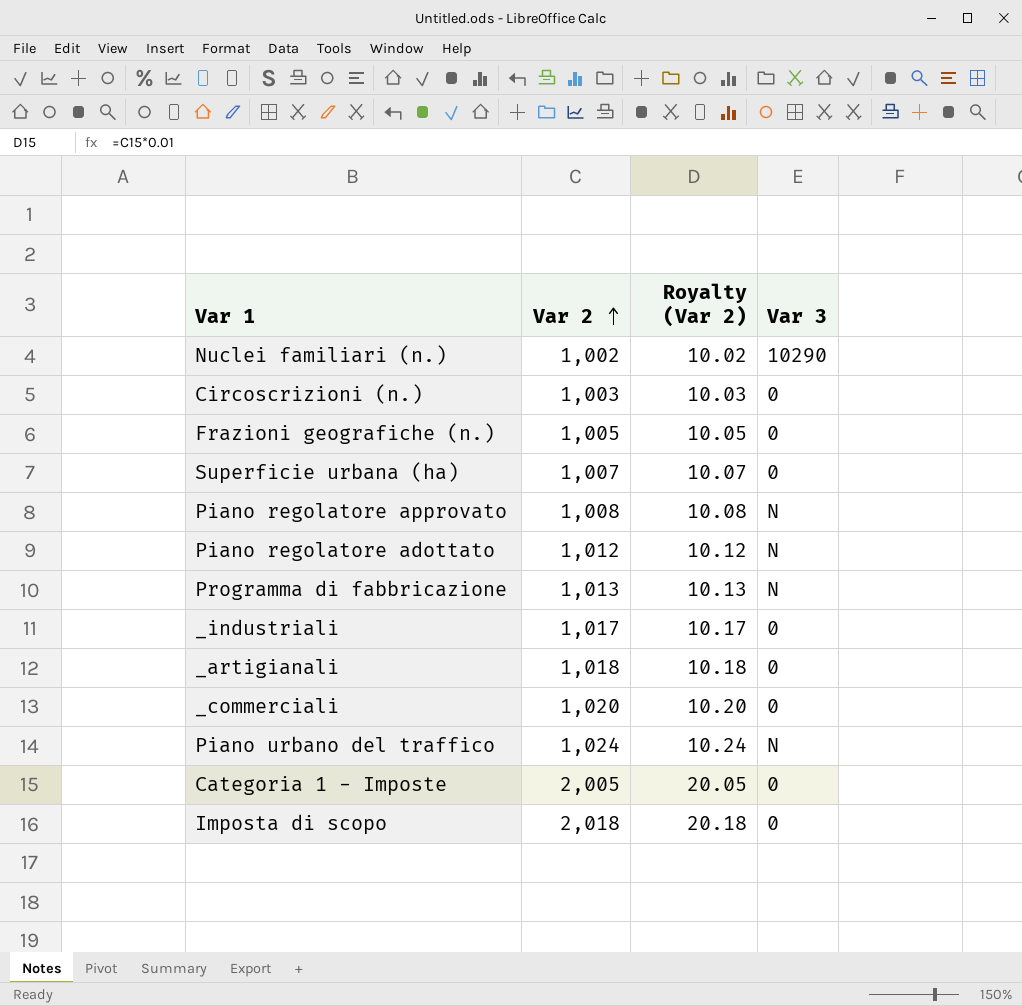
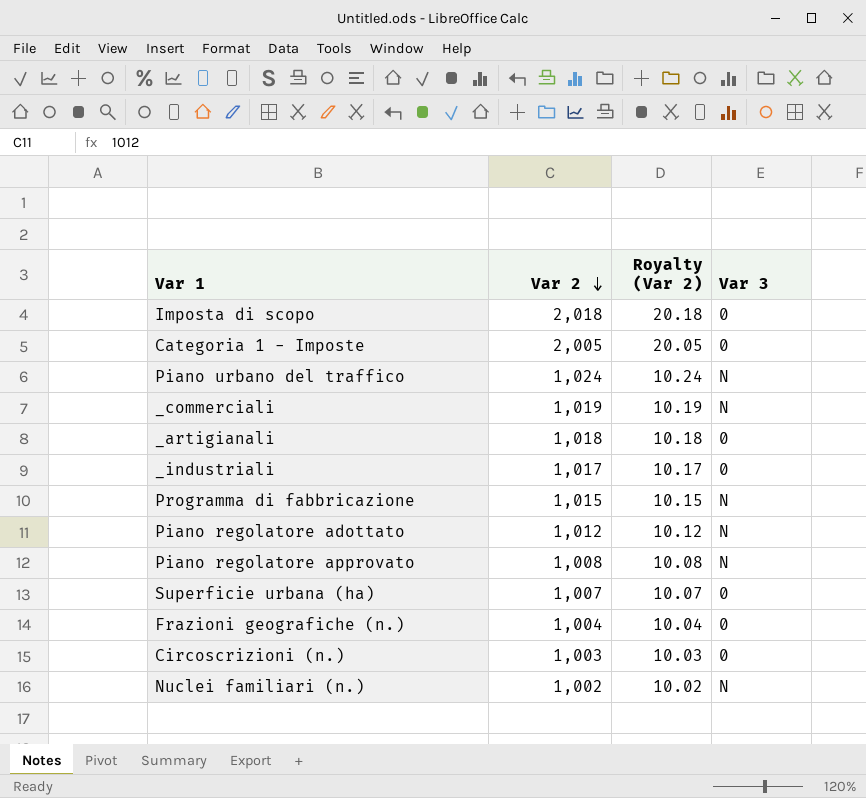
row order: Var 2 ascending -> Var 2 descending
_commerciali | Var 2: 1,020 -> 1,019
_commerciali | Royalty (Var 2): 10.20 -> 10.19
_commerciali | Var 3: 0 -> N
Programma di fabbricazione | Var 2: 1,013 -> 1,015
Programma di fabbricazione | Royalty (Var 2): 10.13 -> 10.15
Frazioni geografiche (n.) | Var 2: 1,005 -> 1,004
Frazioni geografiche (n.) | Royalty (Var 2): 10.05 -> 10.04
Nuclei familiari (n.) | Var 3: 10290 -> N

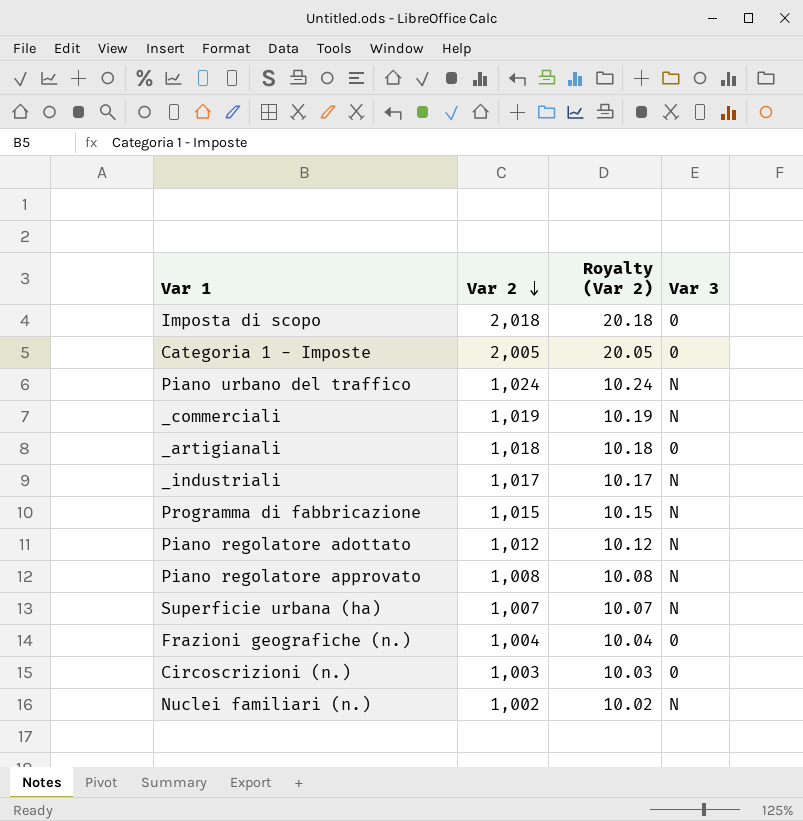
_industriali | Var 3: 0 -> N
Superficie urbana (ha) | Var 3: 0 -> N

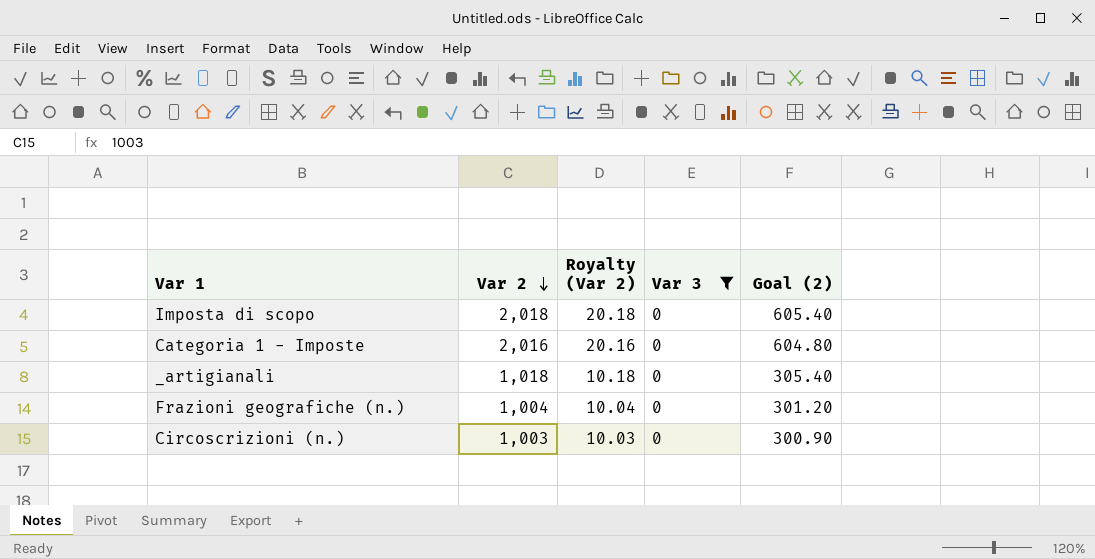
filter: none -> Var 3 = 0
column Goal (2) | formula: none -> [Var 2] * 0.3
Categoria 1 - Imposte | Var 2: 2,005 -> 2,016
Categoria 1 - Imposte | Royalty (Var 2): 20.05 -> 20.16

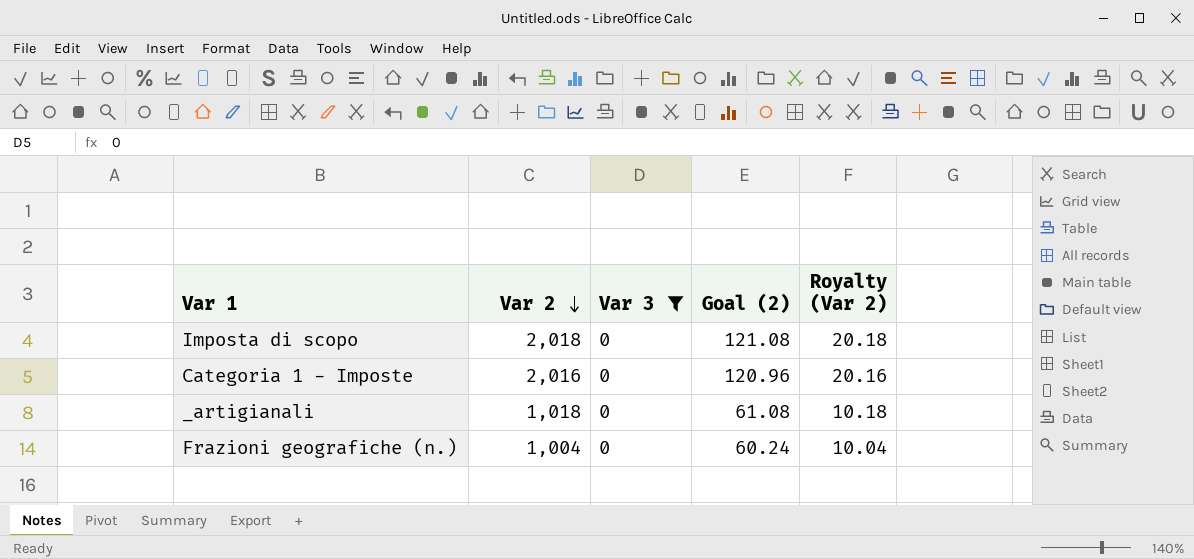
column Goal (2) | formula: [Var 2] * 0.3 -> [Var 2] * 0.06
column Royalty (Var 2) | position: 3 -> 5
row Circoscrizioni (n.): 1,003 | 10.03 | 0 | 300.90 -> none

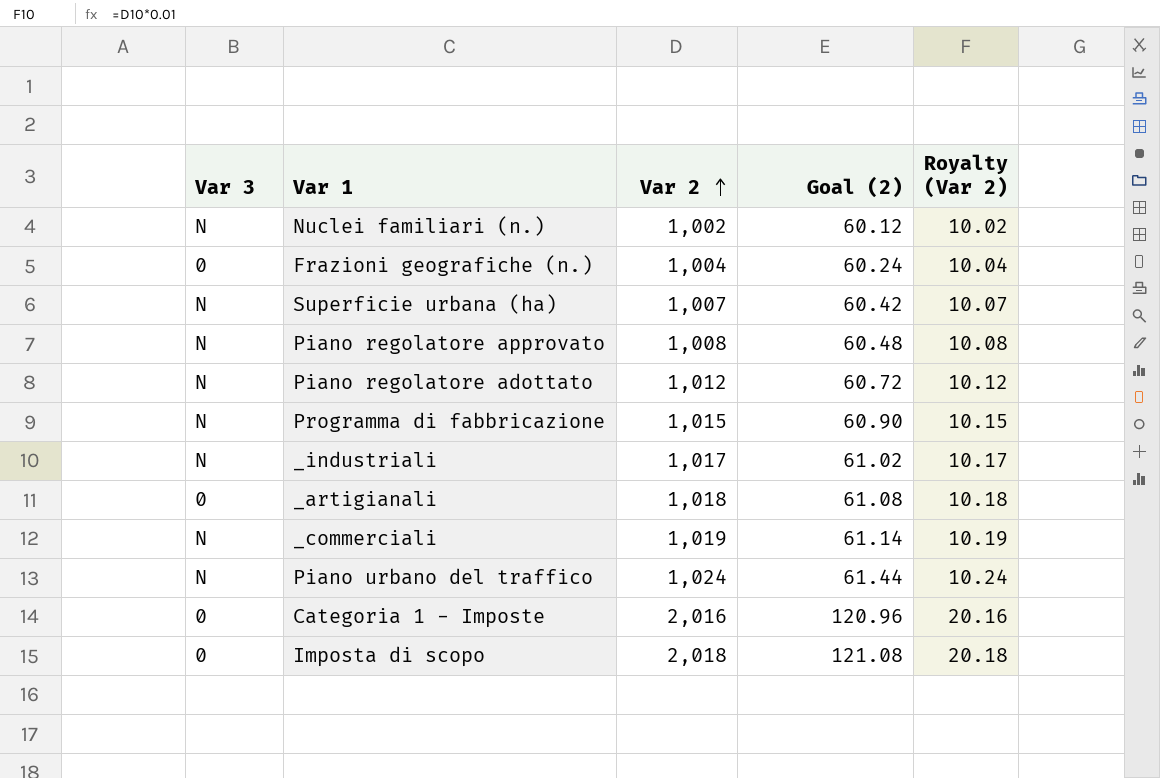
filter: Var 3 = 0 -> none
row order: Var 2 descending -> Var 2 ascending
column Var 3 | position: 3 -> 1

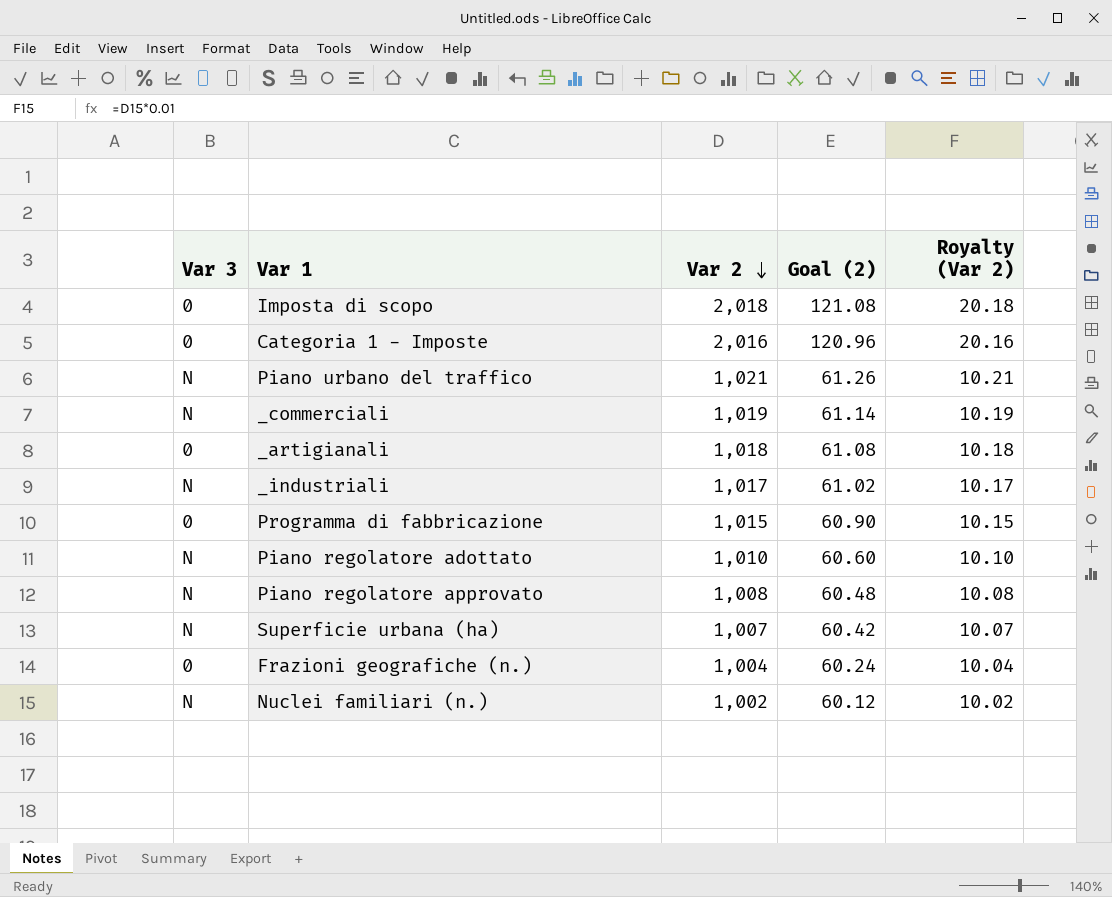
row order: Var 2 ascending -> Var 2 descending
Piano urbano del traffico | Var 2: 1,024 -> 1,021
Piano urbano del traffico | Goal (2): 61.44 -> 61.26
Piano urbano del traffico | Royalty (Var 2): 10.24 -> 10.21
Programma di fabbricazione | Var 3: N -> 0
Piano regolatore adottato | Var 2: 1,012 -> 1,010
Piano regolatore adottato | Goal (2): 60.72 -> 60.60
Piano regolatore adottato | Royalty (Var 2): 10.12 -> 10.10

